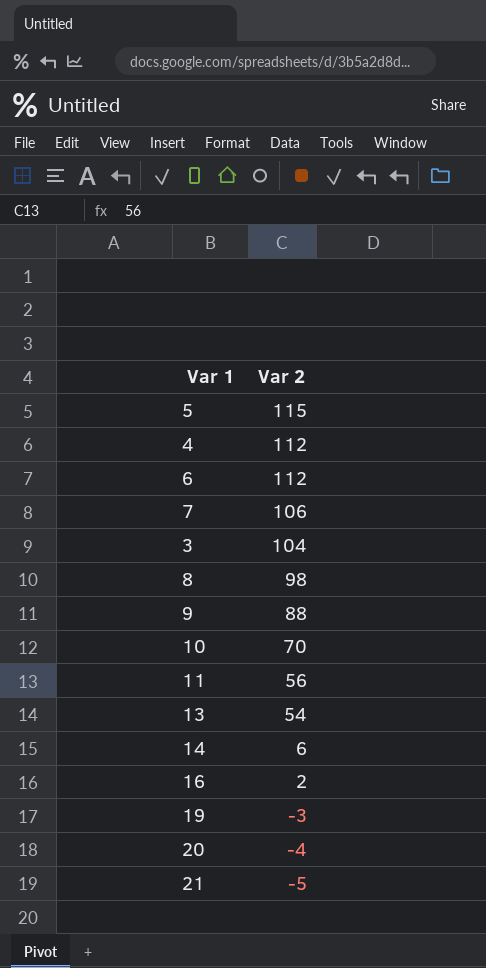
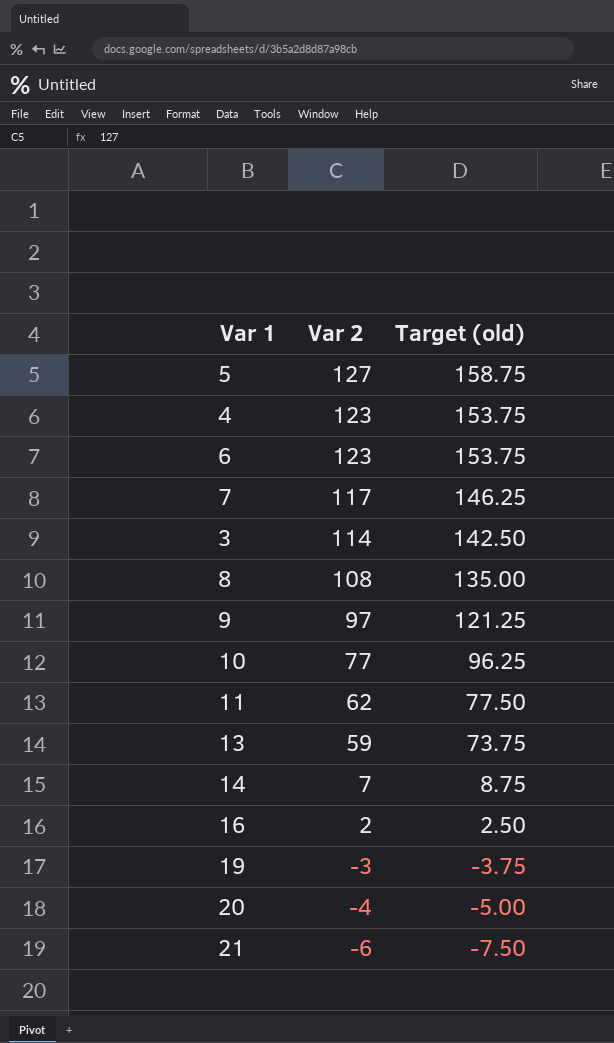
column Target (old) | formula: none -> [Var 2] * 1.25
5 | Var 2: 115 -> 127
4 | Var 2: 112 -> 123
6 | Var 2: 112 -> 123
7 | Var 2: 106 -> 117
3 | Var 2: 104 -> 114
8 | Var 2: 98 -> 108
9 | Var 2: 88 -> 97
10 | Var 2: 70 -> 77
11 | Var 2: 56 -> 62
13 | Var 2: 54 -> 59
14 | Var 2: 6 -> 7
21 | Var 2: -5 -> -6

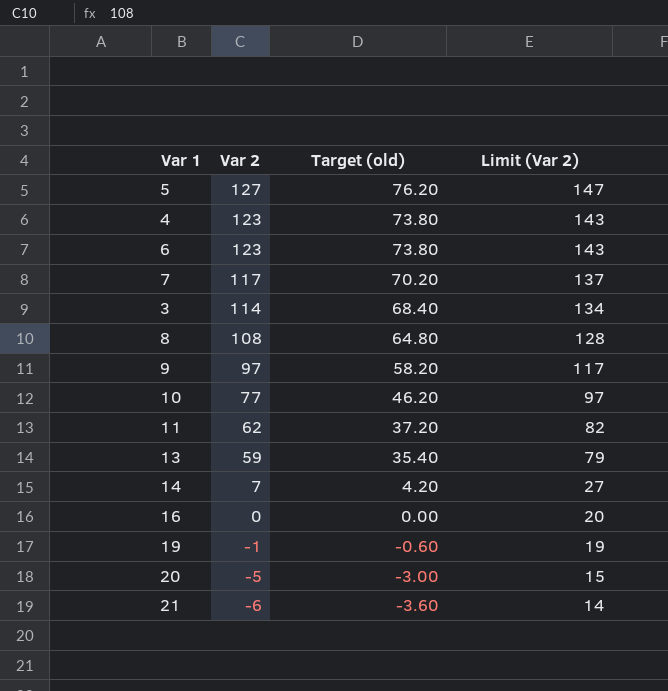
column Target (old) | formula: [Var 2] * 1.25 -> [Var 2] * 0.6
column Limit (Var 2) | formula: none -> [Var 2] + 20
16 | Var 2: 2 -> 0
19 | Var 2: -3 -> -1
20 | Var 2: -4 -> -5

